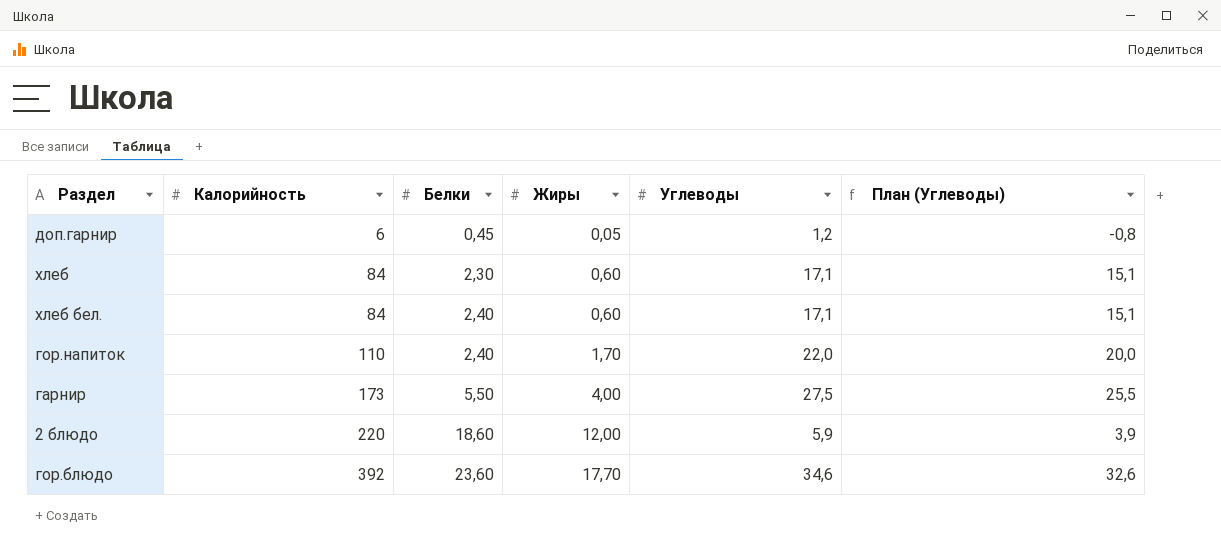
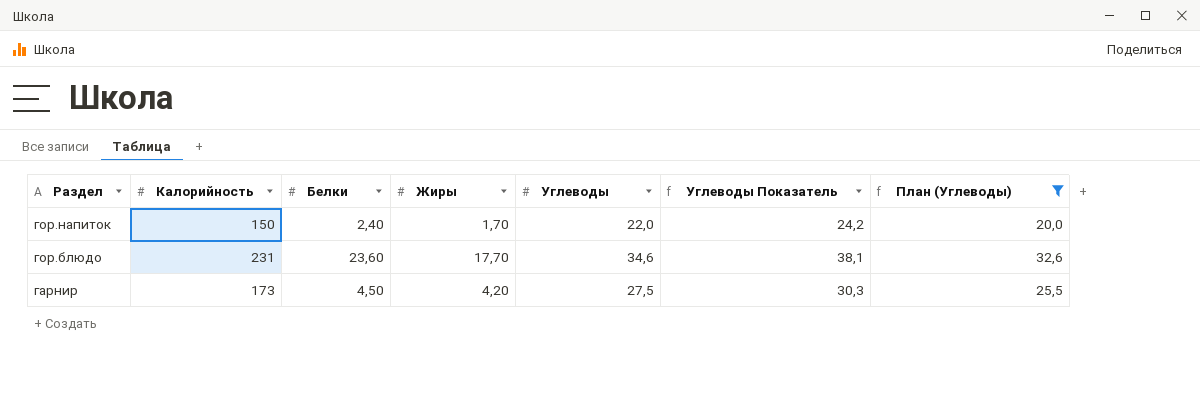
filter: none -> План (Углеводы) >= 20,0
row order: Калорийность ascending -> Раздел descending
column Углеводы Показатель | formula: none -> [Углеводы] * 1,1
гор.напиток | Калорийность: 110 -> 150
гор.блюдо | Калорийность: 392 -> 231
гарнир | Белки: 5,50 -> 4,50
гарнир | Жиры: 4,00 -> 4,20

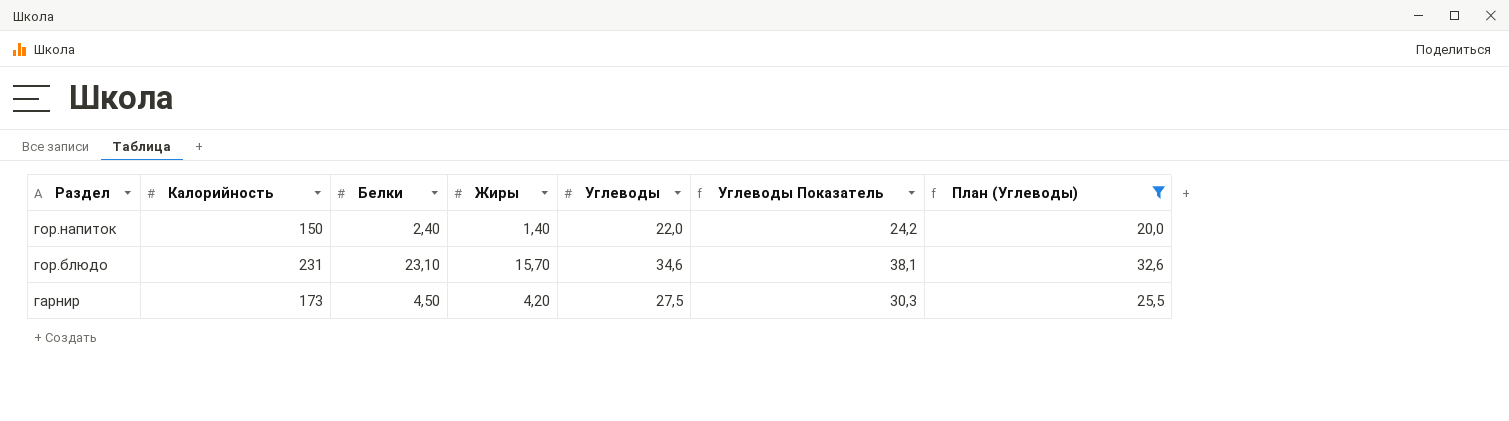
гор.напиток | Жиры: 1,70 -> 1,40
гор.блюдо | Белки: 23,60 -> 23,10
гор.блюдо | Жиры: 17,70 -> 15,70

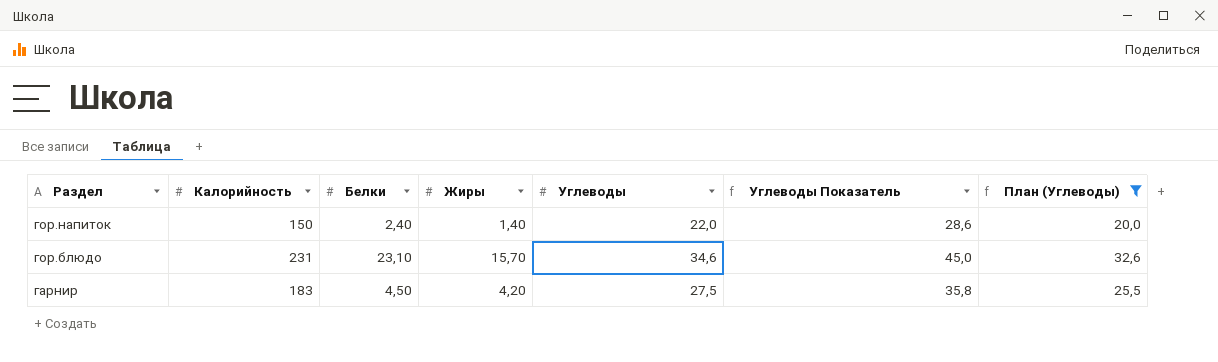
column Углеводы Показатель | formula: [Углеводы] * 1,1 -> [Углеводы] * 1,3
гарнир | Калорийность: 173 -> 183

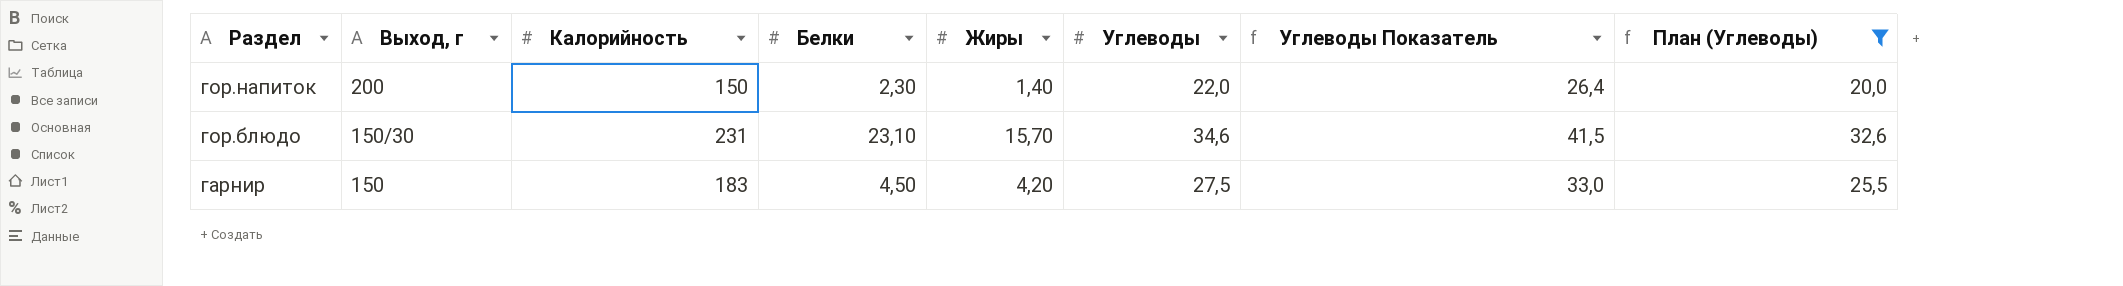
column Выход, г | position: none -> 2
column Углеводы Показатель | formula: [Углеводы] * 1,3 -> [Углеводы] * 1,2
гор.напиток | Белки: 2,40 -> 2,30

